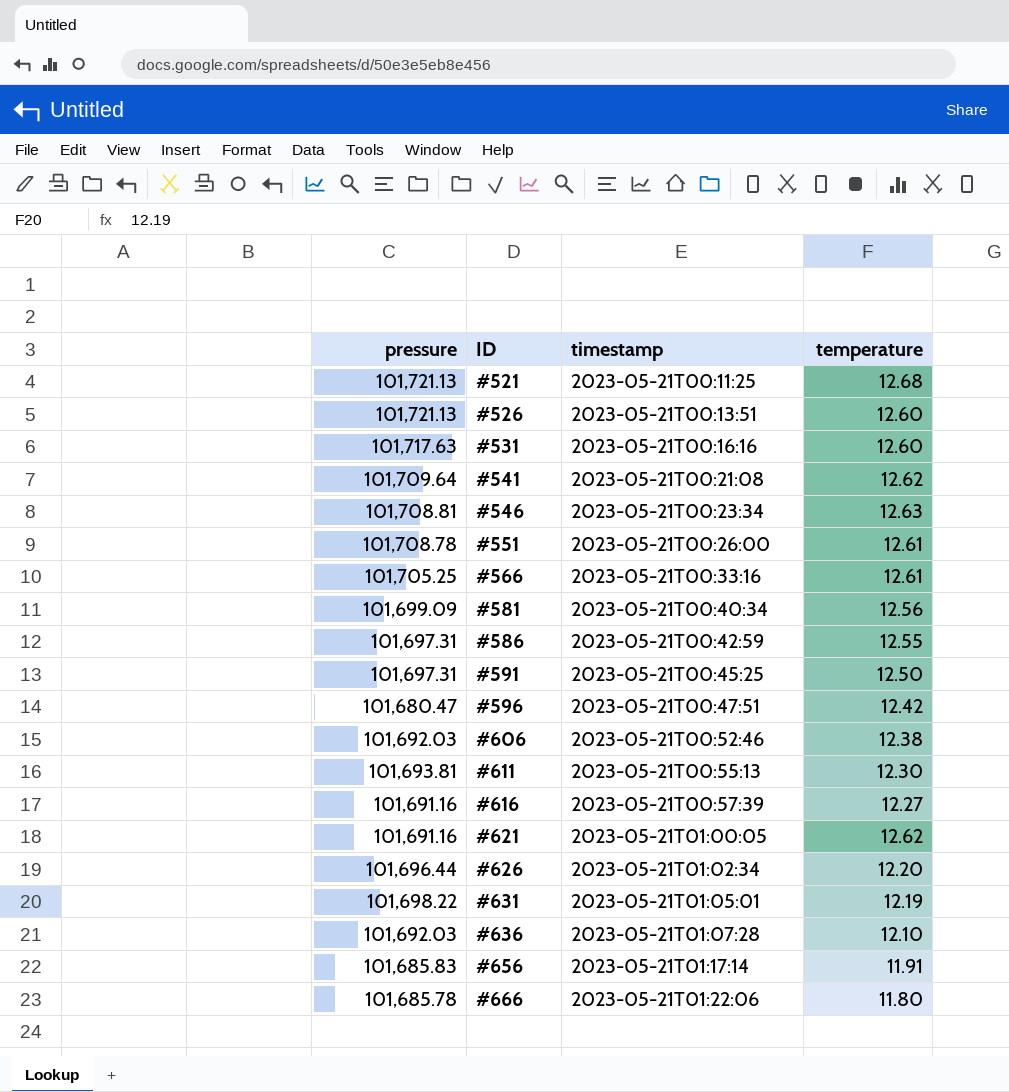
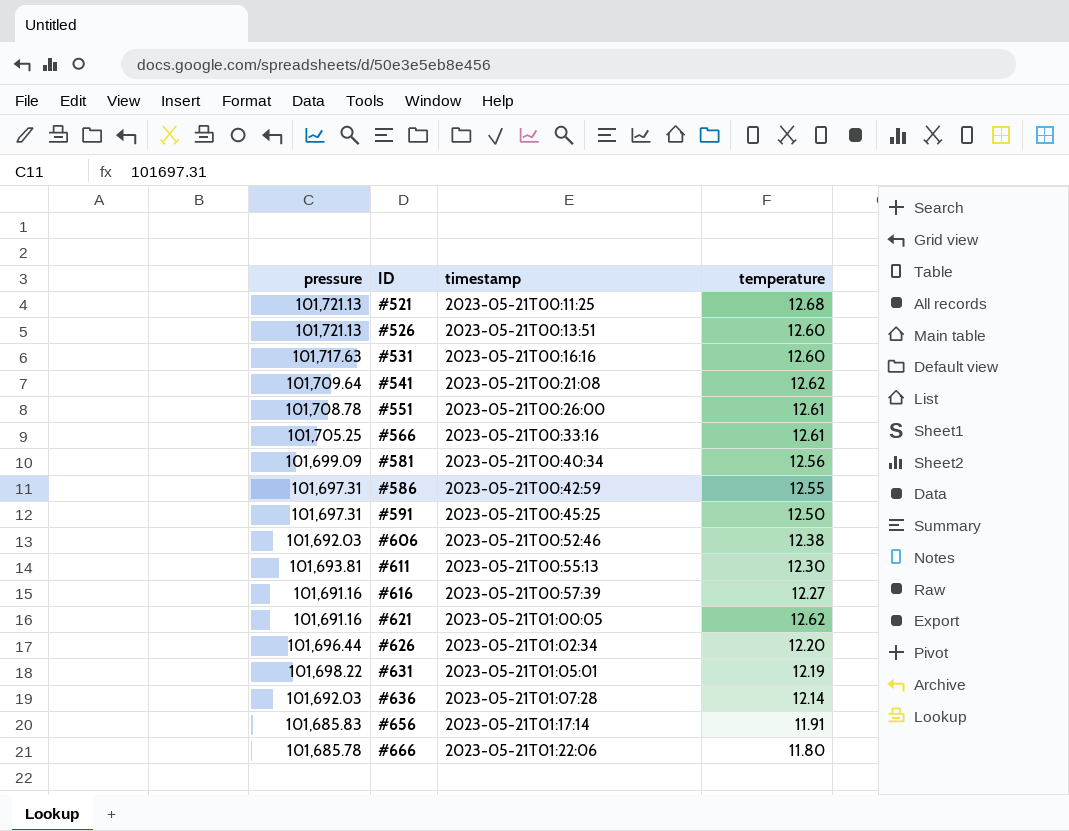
row #546: 101,708.81 | 2023-05-21T00:23:34 | 12.63 -> none
row #596: 101,680.47 | 2023-05-21T00:47:51 | 12.42 -> none
#636 | temperature: 12.10 -> 12.14

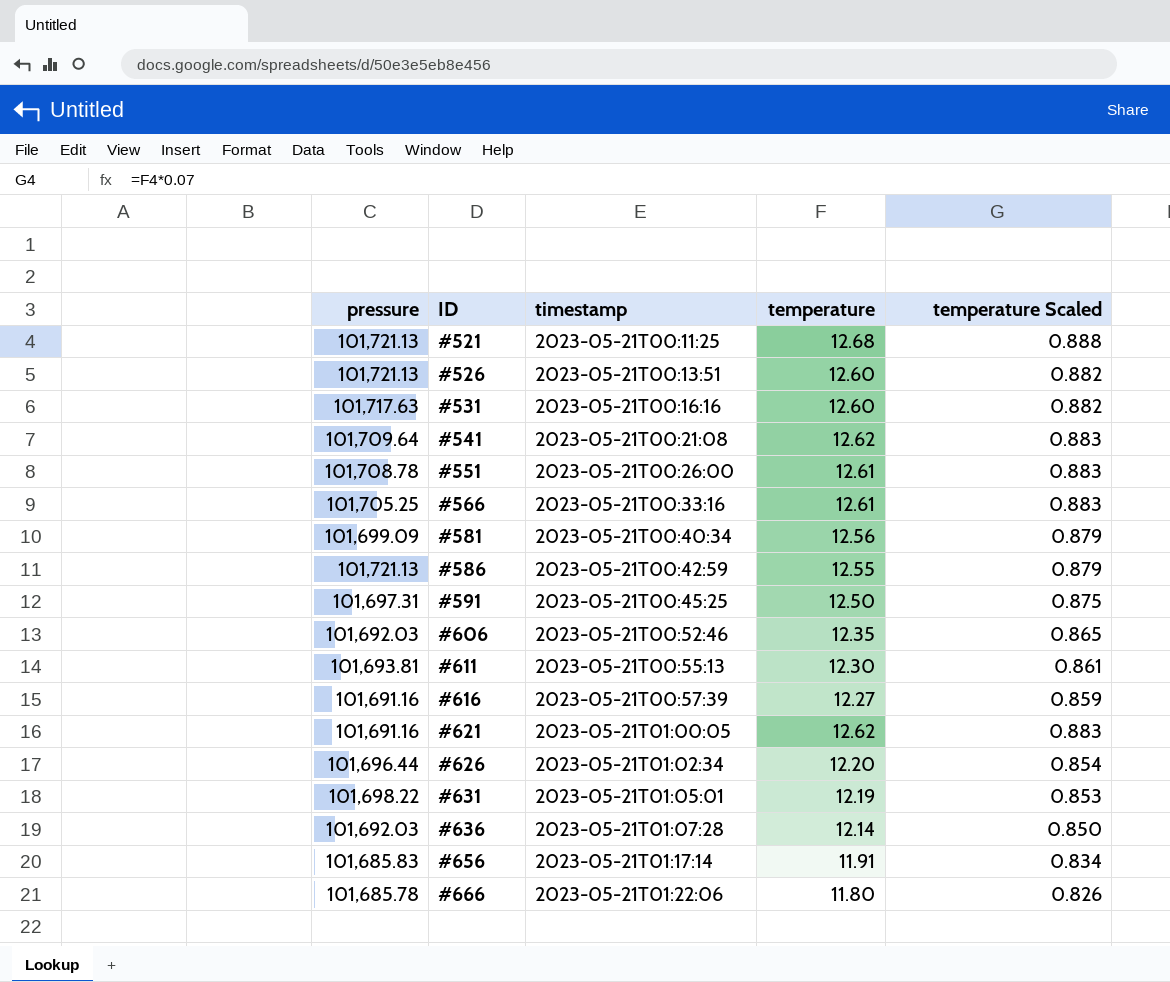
column temperature Scaled | formula: none -> [temperature] * 0.07
#586 | pressure: 101,697.31 -> 101,721.13
#606 | temperature: 12.38 -> 12.35

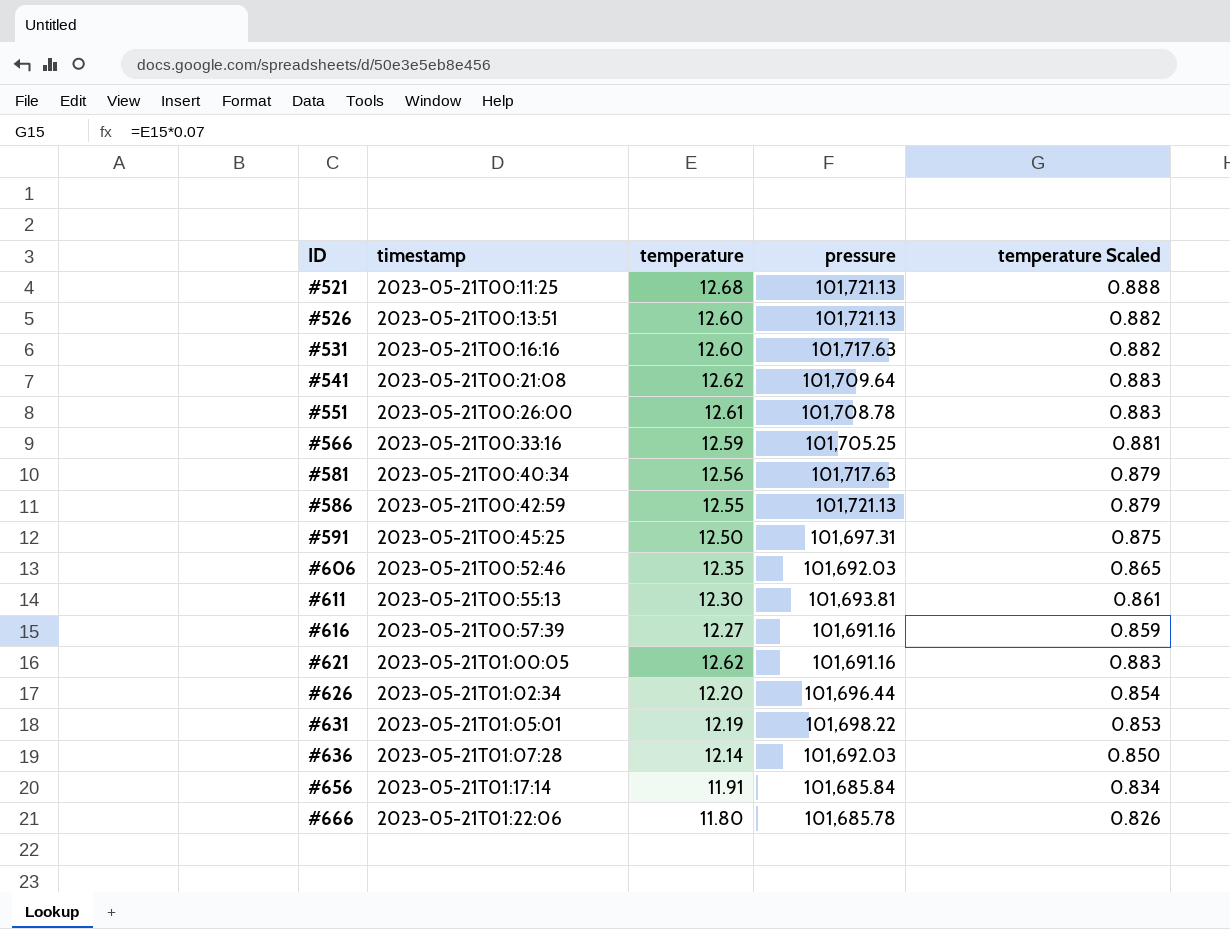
column pressure | position: 1 -> 4
#566 | temperature: 12.61 -> 12.59
#566 | temperature Scaled: 0.883 -> 0.881
#581 | pressure: 101,699.09 -> 101,717.63
#656 | pressure: 101,685.83 -> 101,685.84

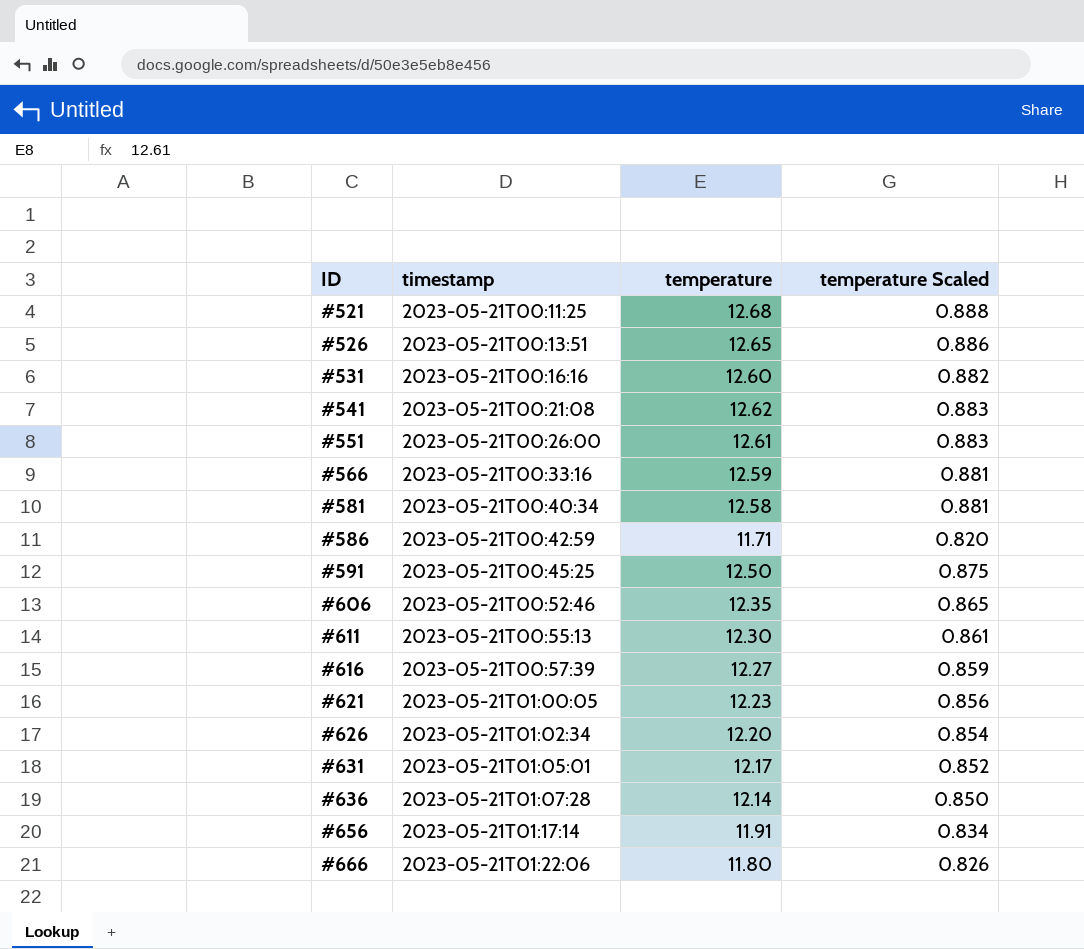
column pressure | position: 4 -> none
#526 | temperature: 12.60 -> 12.65
#526 | temperature Scaled: 0.882 -> 0.886
#581 | temperature: 12.56 -> 12.58
#581 | temperature Scaled: 0.879 -> 0.881
#586 | temperature: 12.55 -> 11.71
#586 | temperature Scaled: 0.879 -> 0.820
#621 | temperature: 12.62 -> 12.23
#621 | temperature Scaled: 0.883 -> 0.856
#631 | temperature: 12.19 -> 12.17
#631 | temperature Scaled: 0.853 -> 0.852

